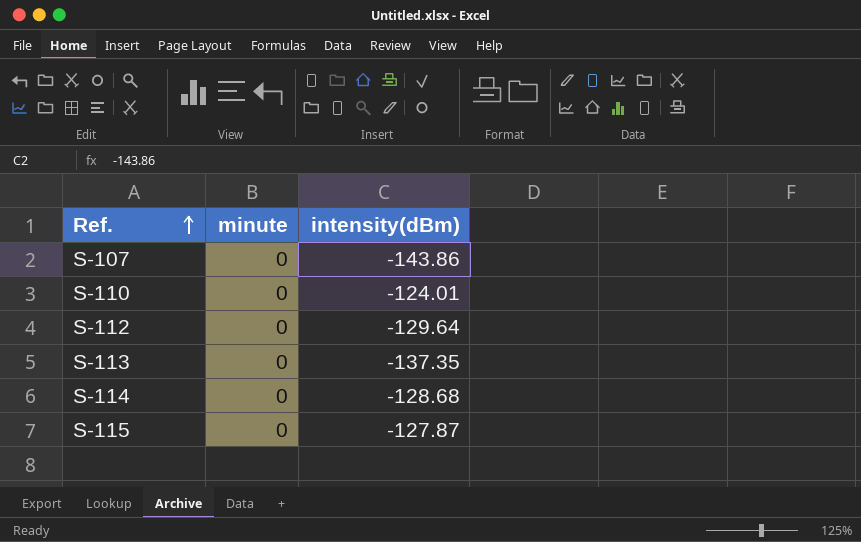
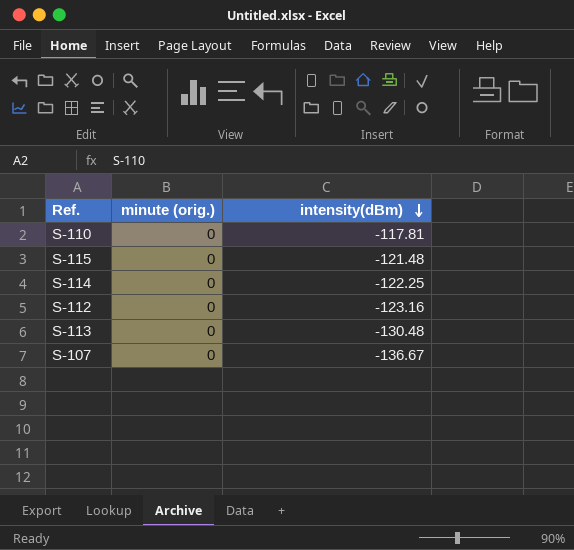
row order: Ref. ascending -> intensity(dBm) descending
column name: minute -> minute (orig.)
S-110 | intensity(dBm): -124.01 -> -117.81
S-115 | intensity(dBm): -127.87 -> -121.48
S-114 | intensity(dBm): -128.68 -> -122.25
S-112 | intensity(dBm): -129.64 -> -123.16
S-113 | intensity(dBm): -137.35 -> -130.48
S-107 | intensity(dBm): -143.86 -> -136.67

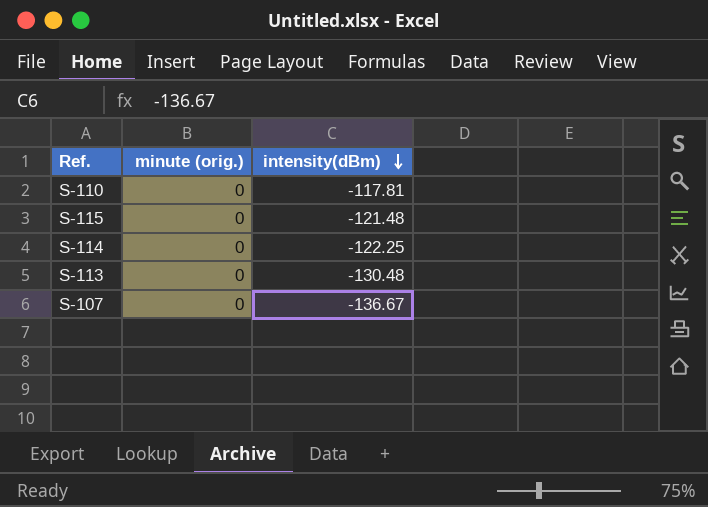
row S-112: 0 | -123.16 -> none

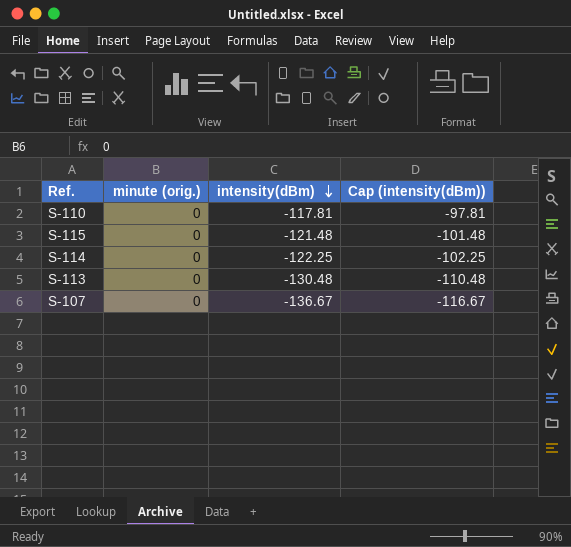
column Cap (intensity(dBm)) | formula: none -> [intensity(dBm)] + 20

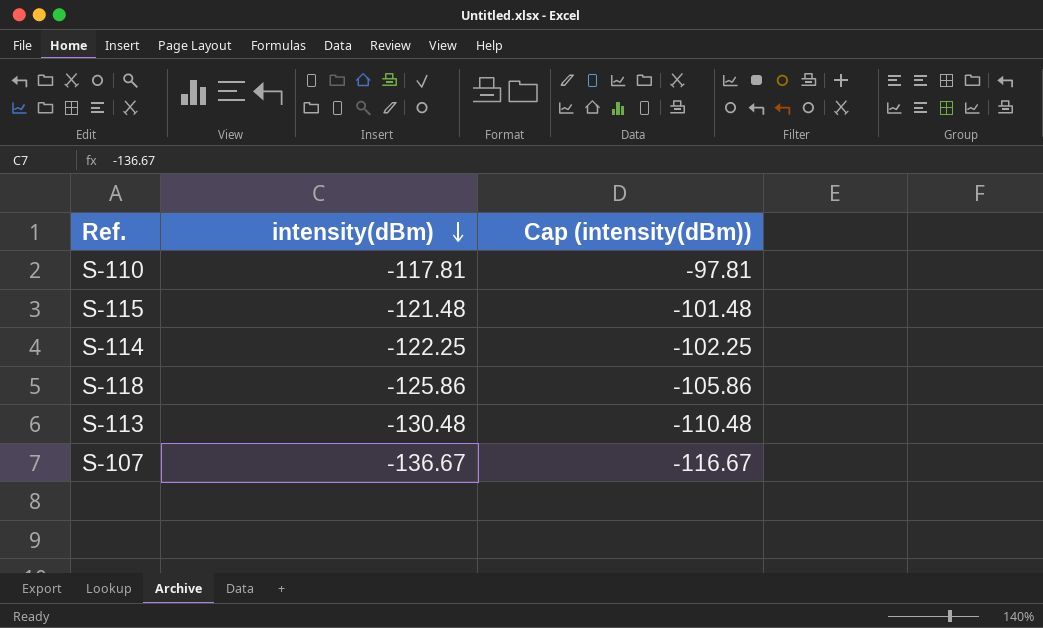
column minute (orig.) | position: 2 -> none
row S-118: none -> -125.86 | -105.86

